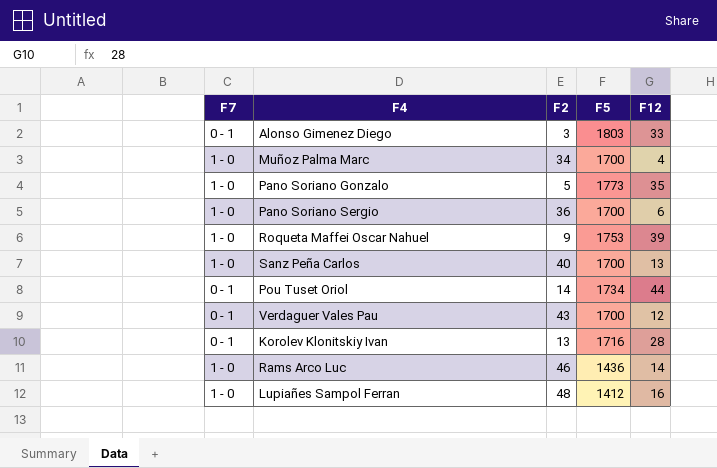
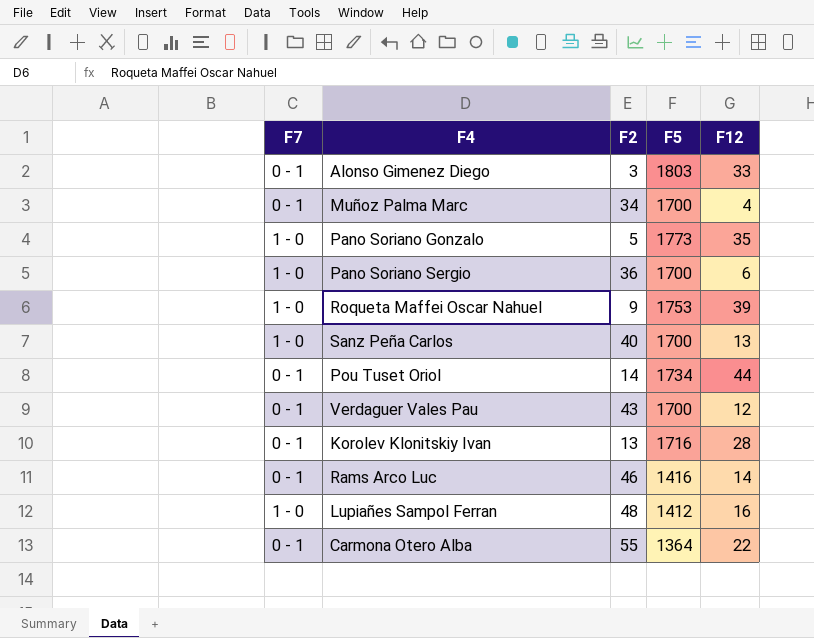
Muñoz Palma Marc | F7: 1 - 0 -> 0 - 1
Rams Arco Luc | F7: 1 - 0 -> 0 - 1
Rams Arco Luc | F5: 1436 -> 1416
row Carmona Otero Alba: none -> 0 - 1 | 55 | 1364 | 22

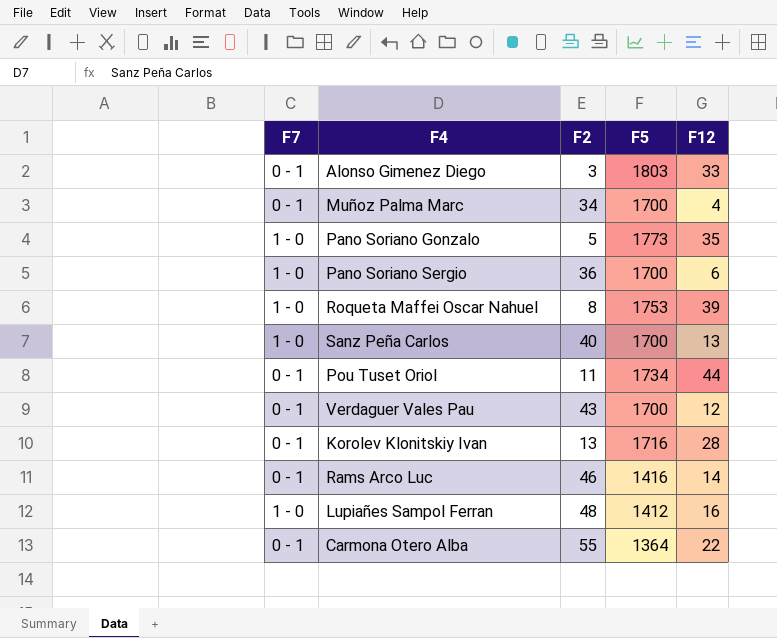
Roqueta Maffei Oscar Nahuel | F2: 9 -> 8
Pou Tuset Oriol | F2: 14 -> 11

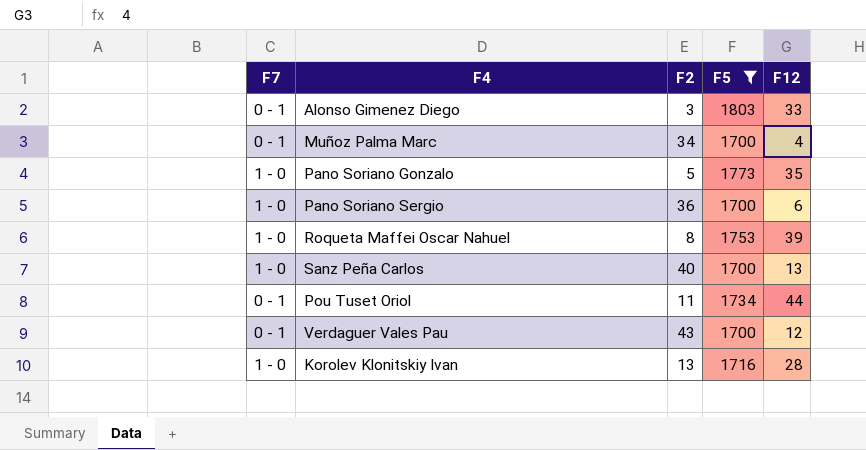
filter: none -> F5 >= 1700
Korolev Klonitskiy Ivan | F7: 0 - 1 -> 1 - 0

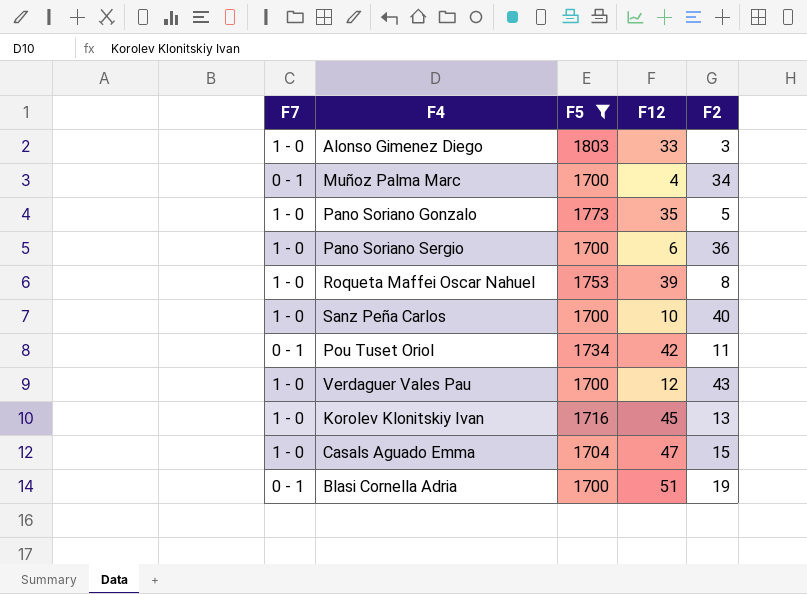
column F2 | position: 3 -> 5
Alonso Gimenez Diego | F7: 0 - 1 -> 1 - 0
Sanz Peña Carlos | F12: 13 -> 10
Pou Tuset Oriol | F12: 44 -> 42
Verdaguer Vales Pau | F7: 0 - 1 -> 1 - 0
Korolev Klonitskiy Ivan | F12: 28 -> 45
row Casals Aguado Emma: none -> 1 - 0 | 1704 | 47 | 15
row Blasi Cornella Adria: none -> 0 - 1 | 1700 | 51 | 19

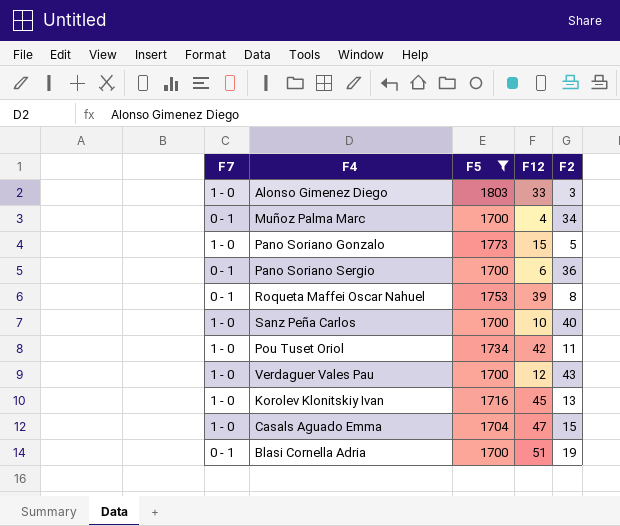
Pano Soriano Gonzalo | F12: 35 -> 15
Pano Soriano Sergio | F7: 1 - 0 -> 0 - 1
Roqueta Maffei Oscar Nahuel | F7: 1 - 0 -> 0 - 1
Pou Tuset Oriol | F7: 0 - 1 -> 1 - 0

